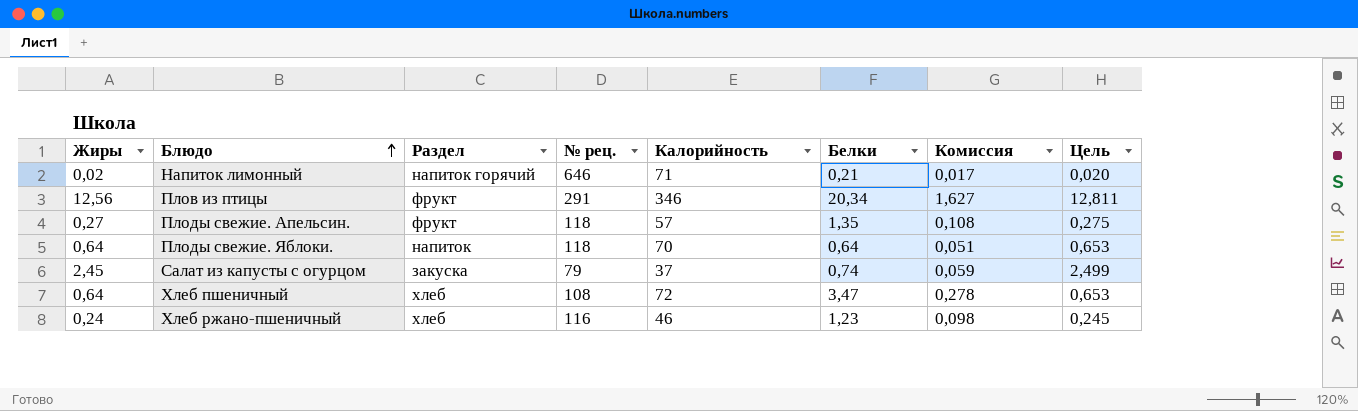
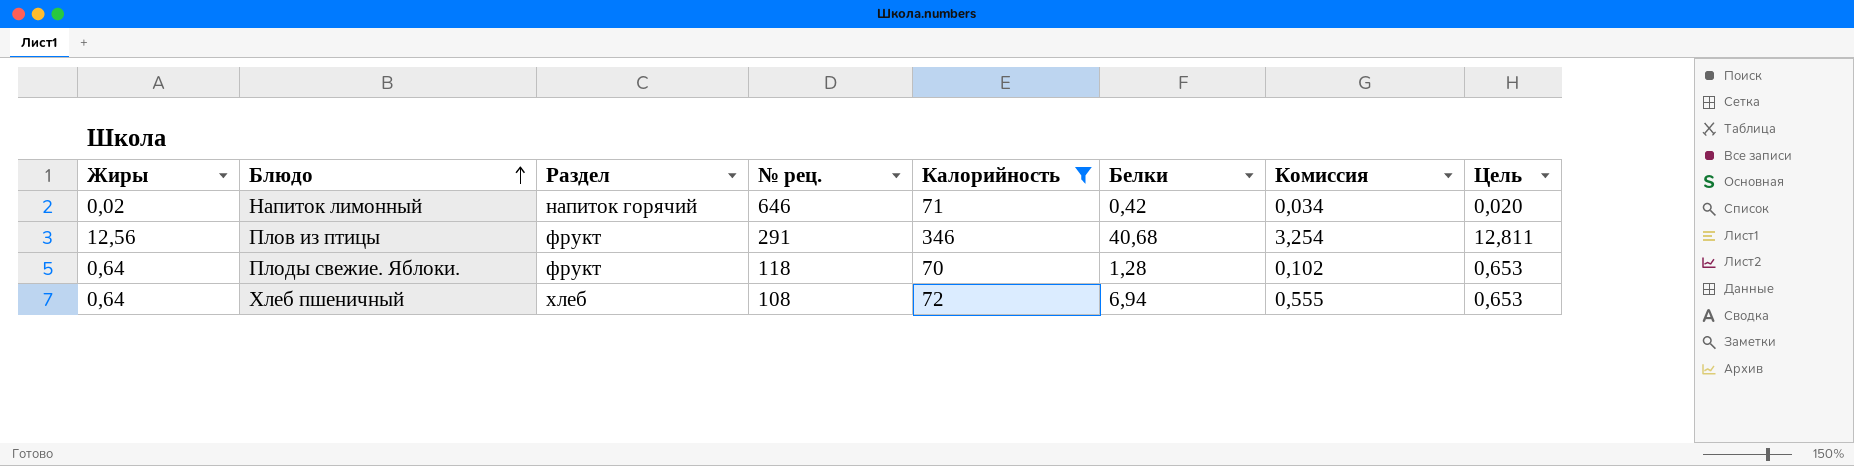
filter: none -> Калорийность >= 70
Напиток лимонный | Белки: 0,21 -> 0,42
Напиток лимонный | Комиссия: 0,017 -> 0,034
Плов из птицы | Белки: 20,34 -> 40,68
Плов из птицы | Комиссия: 1,627 -> 3,254
Плоды свежие. Яблоки. | Раздел: напиток -> фрукт
Плоды свежие. Яблоки. | Белки: 0,64 -> 1,28
Плоды свежие. Яблоки. | Комиссия: 0,051 -> 0,102
Хлеб пшеничный | Белки: 3,47 -> 6,94
Хлеб пшеничный | Комиссия: 0,278 -> 0,555

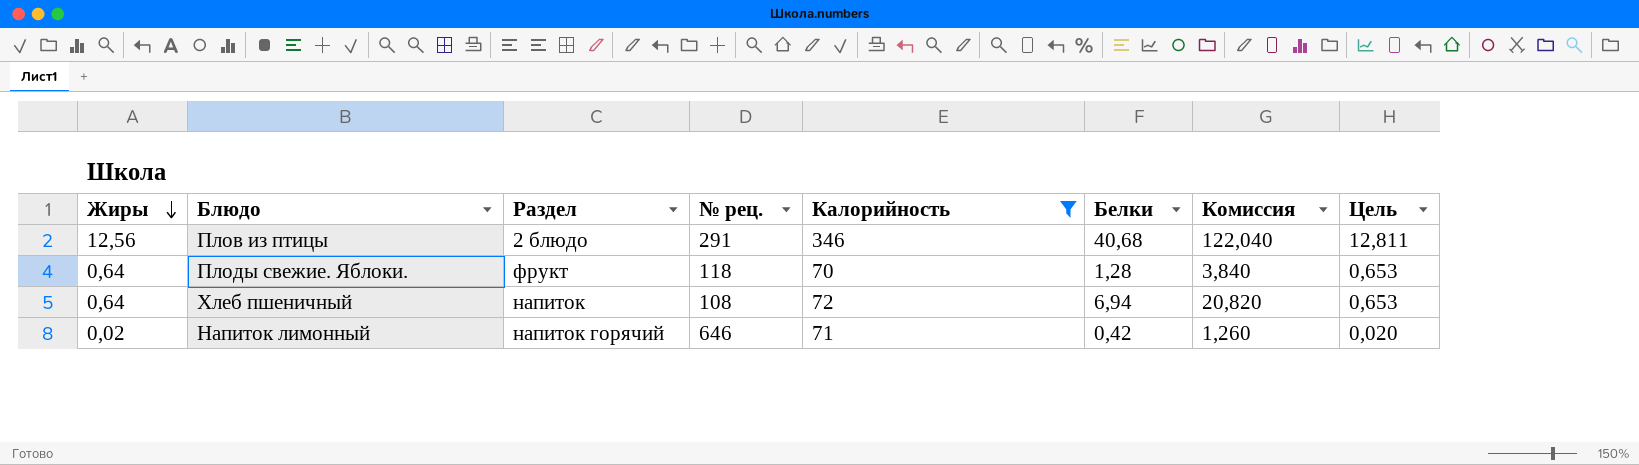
row order: Блюдо ascending -> Жиры descending
column Комиссия | formula: [Белки] * 0,08 -> [Белки] * 3
Плов из птицы | Раздел: фрукт -> 2 блюдо
Хлеб пшеничный | Раздел: хлеб -> напиток

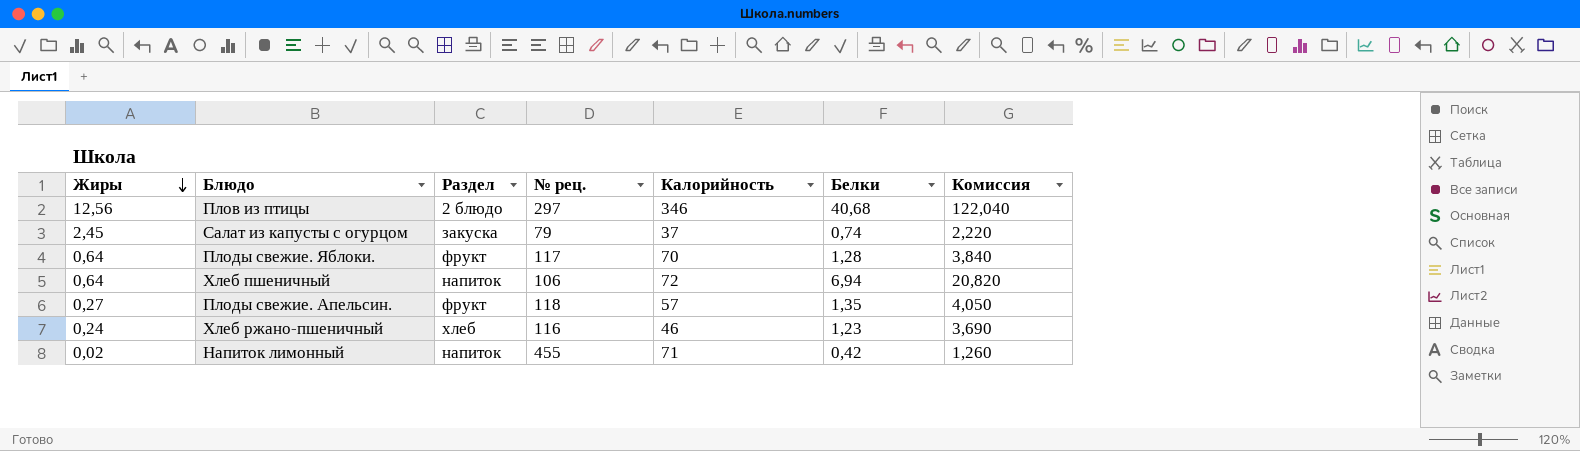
filter: Калорийность >= 70 -> none
column Цель | formula: [Жиры] * 1,02 -> none
Плов из птицы | № рец.: 291 -> 297
Плоды свежие. Яблоки. | № рец.: 118 -> 117
Хлеб пшеничный | № рец.: 108 -> 106
Напиток лимонный | Раздел: напиток горячий -> напиток
Напиток лимонный | № рец.: 646 -> 455

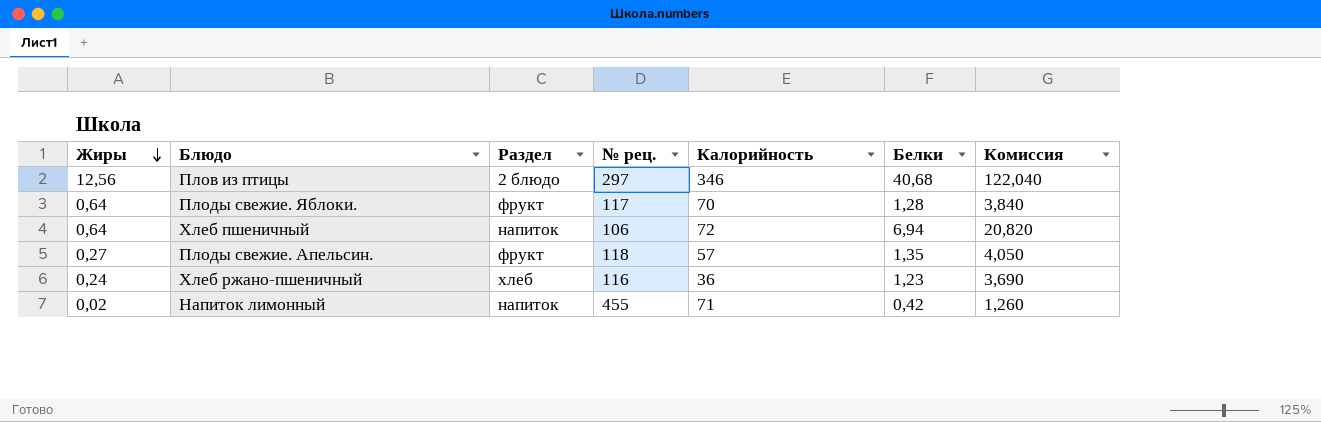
row Салат из капусты с огурцом: 2,45 | закуска | 79 | 37 | 0,74 | 2,220 -> none
Хлеб ржано-пшеничный | Калорийность: 46 -> 36

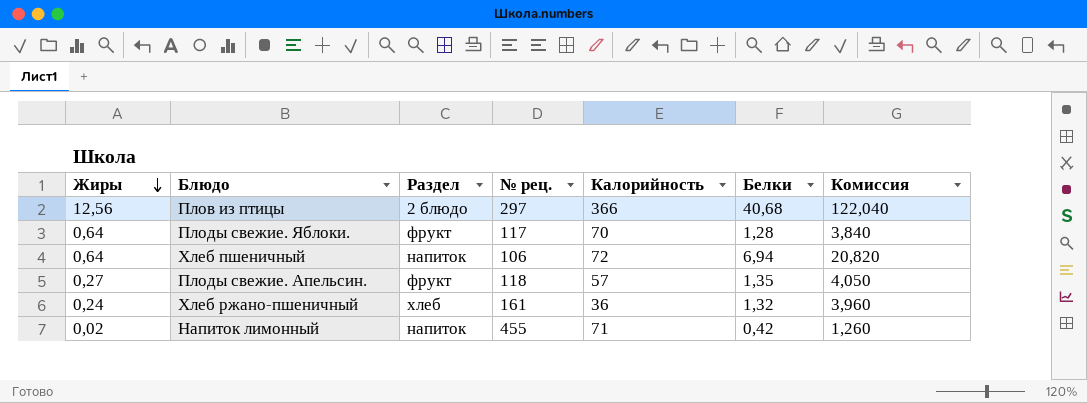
Плов из птицы | Калорийность: 346 -> 366
Хлеб ржано-пшеничный | № рец.: 116 -> 161
Хлеб ржано-пшеничный | Белки: 1,23 -> 1,32
Хлеб ржано-пшеничный | Комиссия: 3,690 -> 3,960

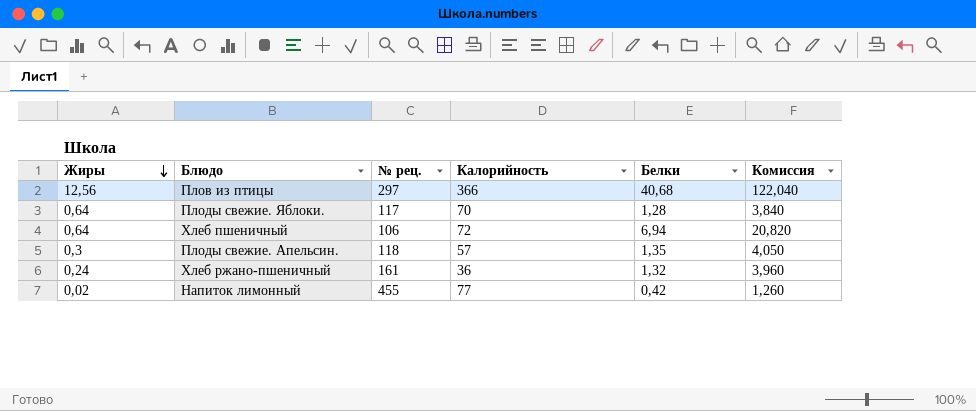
column Раздел | position: 3 -> none
Плоды свежие. Апельсин. | Жиры: 0,27 -> 0,3
Напиток лимонный | Калорийность: 71 -> 77

